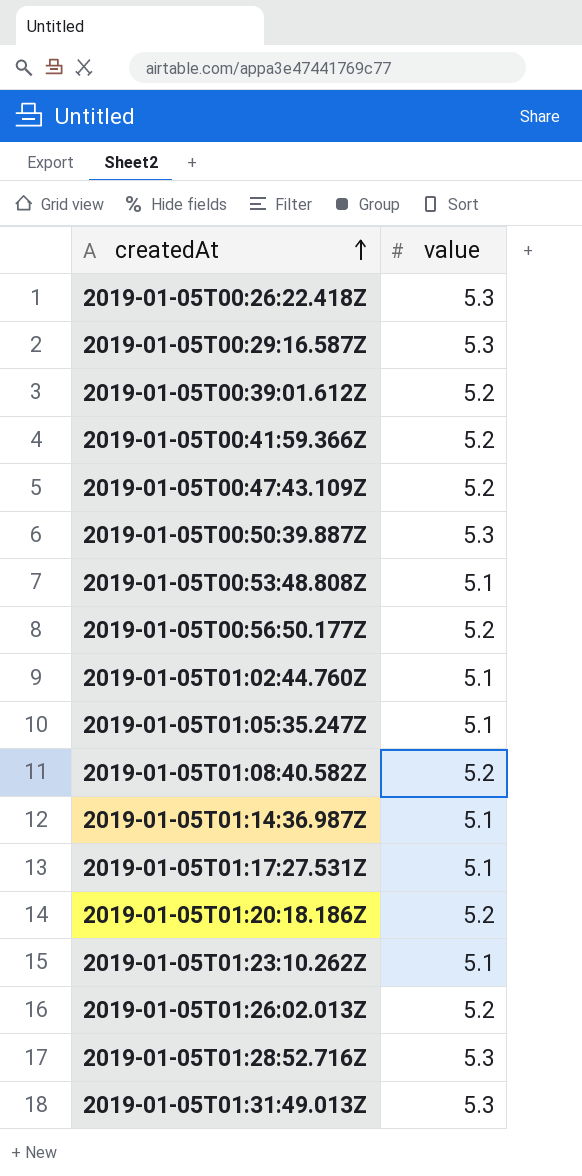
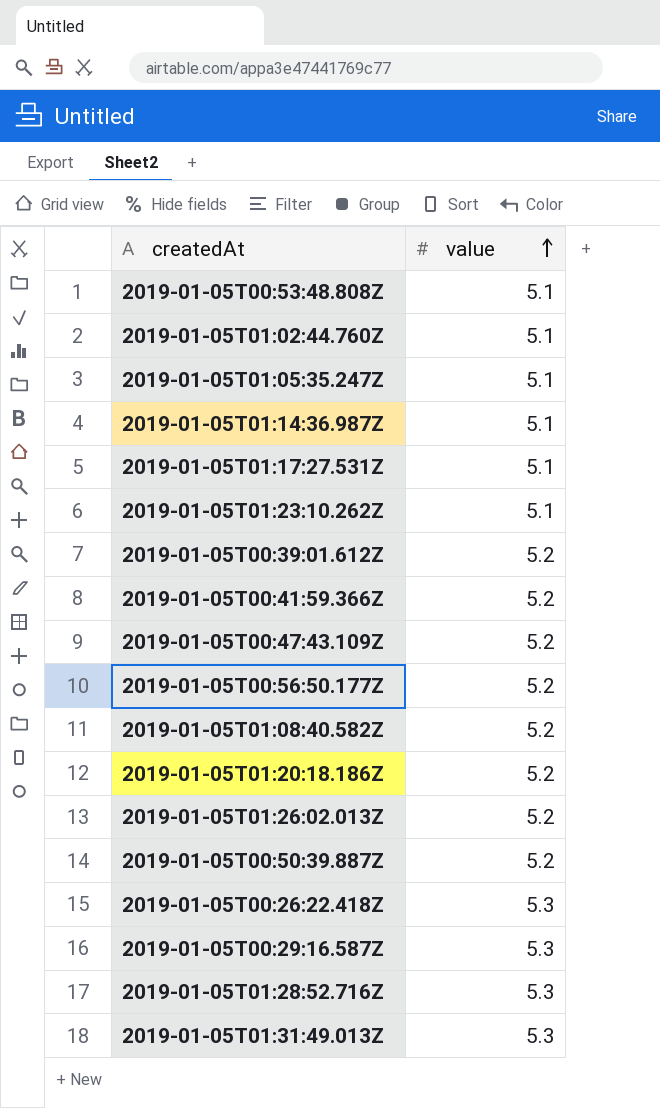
row order: createdAt ascending -> value ascending
2019-01-05T00:50:39.887Z | value: 5.3 -> 5.2

